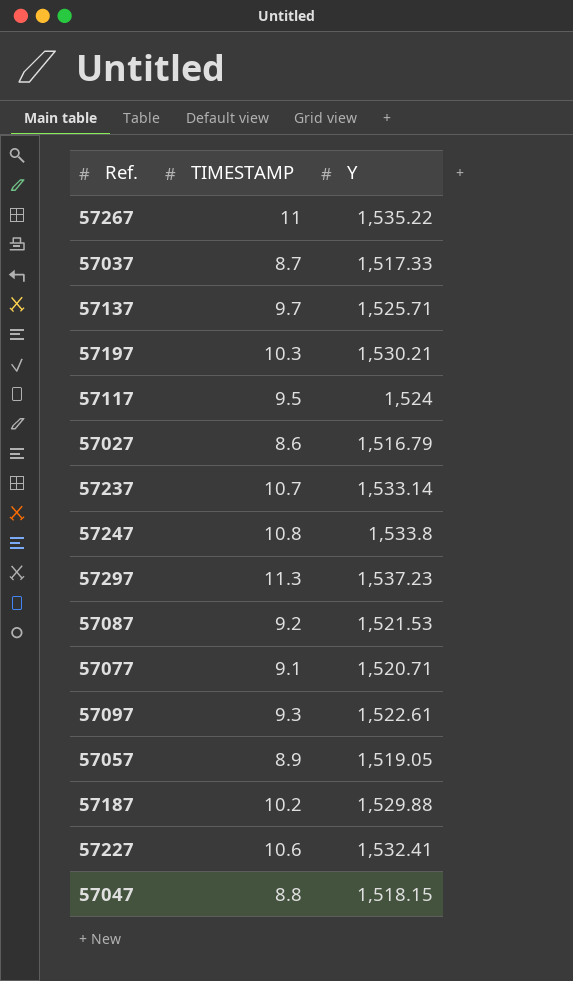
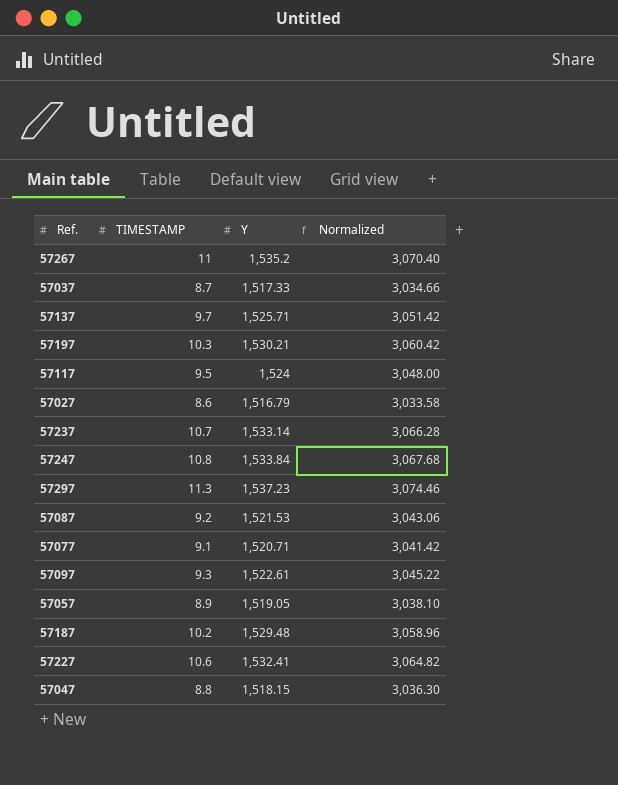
column Normalized | formula: none -> [Y] * 2
57267 | Y: 1,535.22 -> 1,535.2
57247 | Y: 1,533.8 -> 1,533.84
57187 | Y: 1,529.88 -> 1,529.48

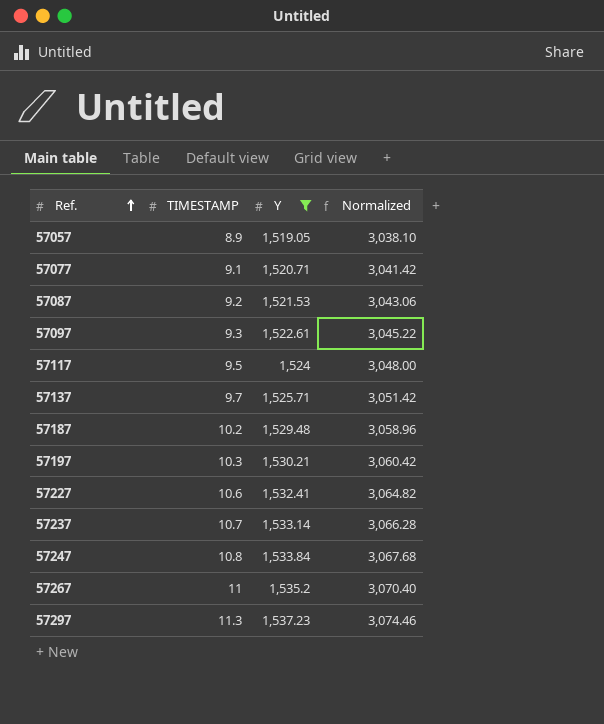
filter: none -> Y >= 1,519.05
row order: none -> Ref. ascending

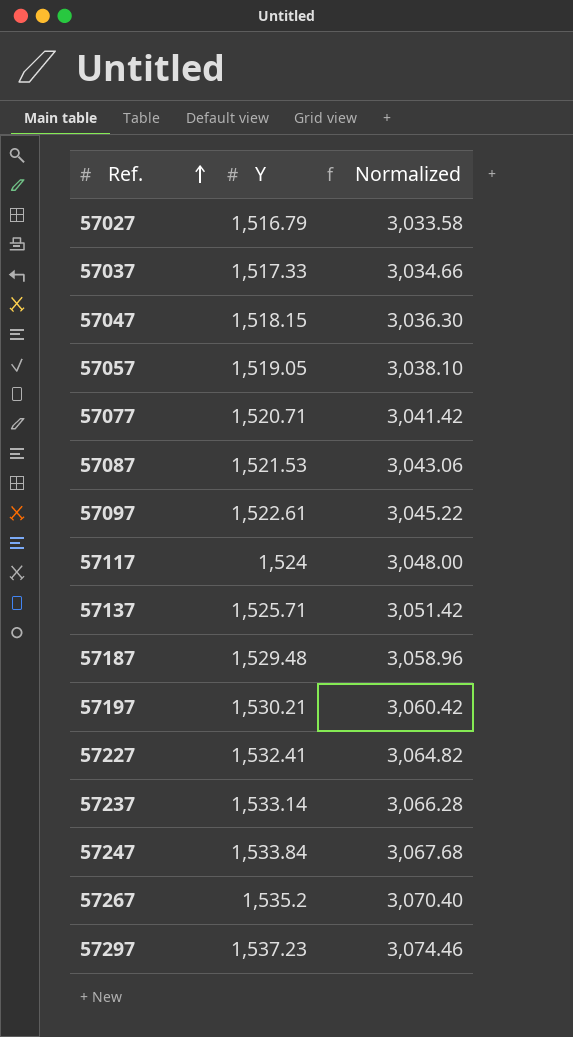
filter: Y >= 1,519.05 -> none
column TIMESTAMP | position: 2 -> none

